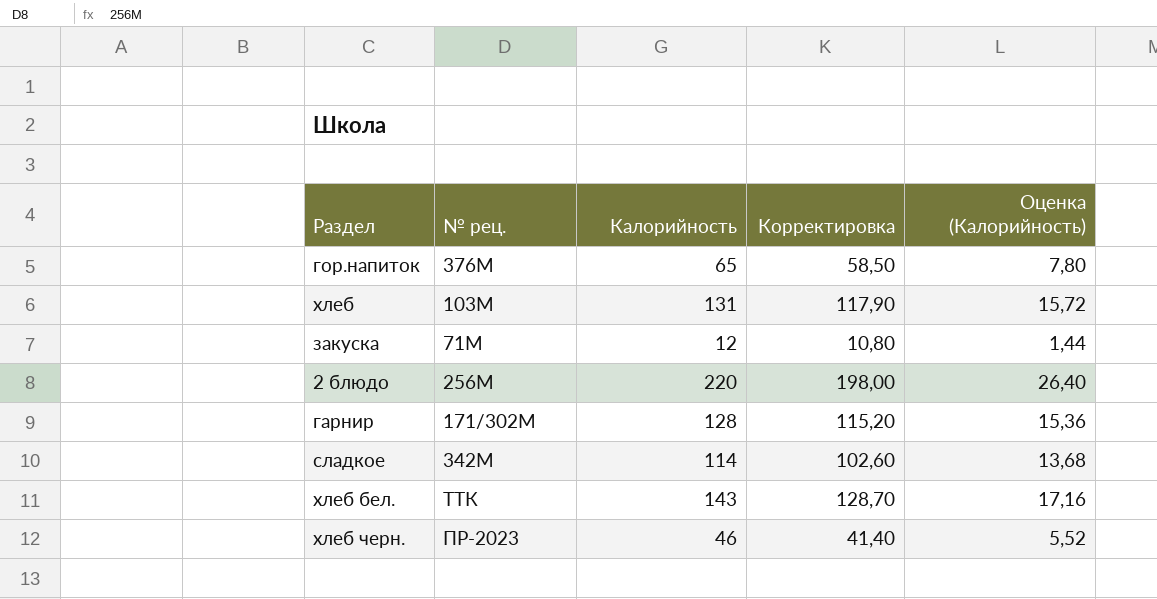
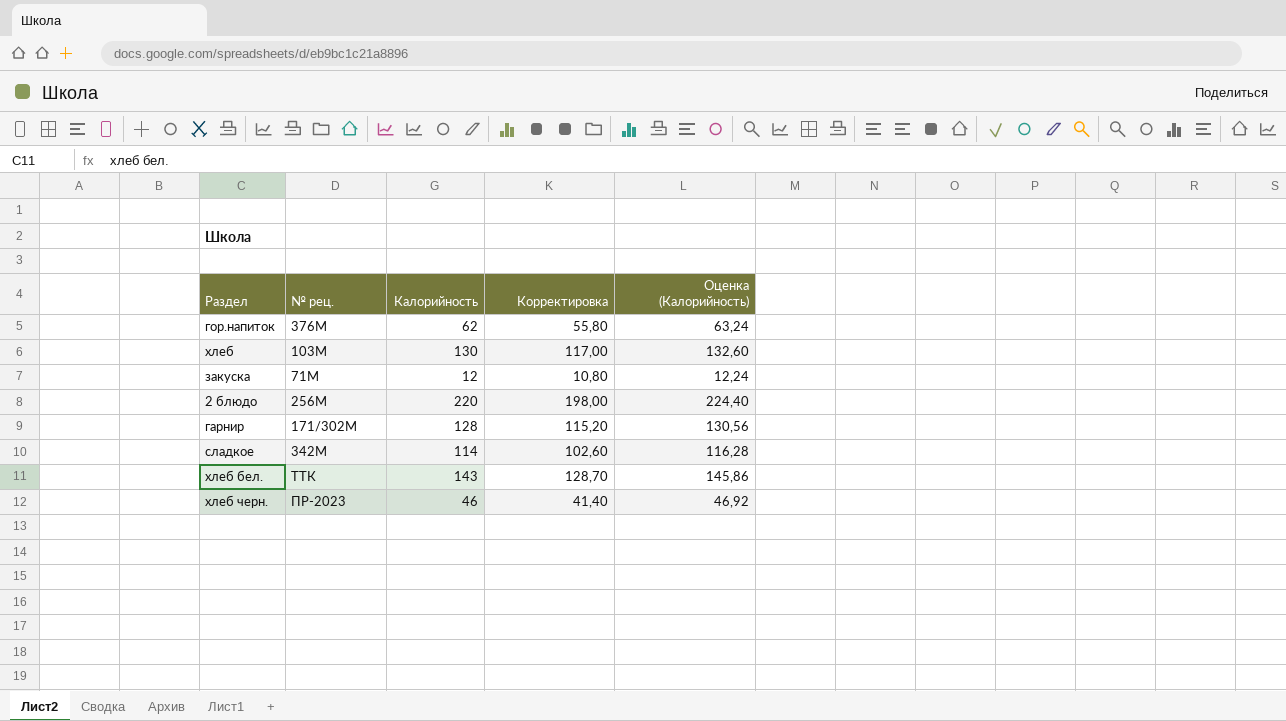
column Оценка (Калорийность) | formula: [Калорийность] * 0,12 -> [Калорийность] * 1,02
гор.напиток | Калорийность: 65 -> 62
гор.напиток | Корректировка: 58,50 -> 55,80
хлеб | Калорийность: 131 -> 130
хлеб | Корректировка: 117,90 -> 117,00

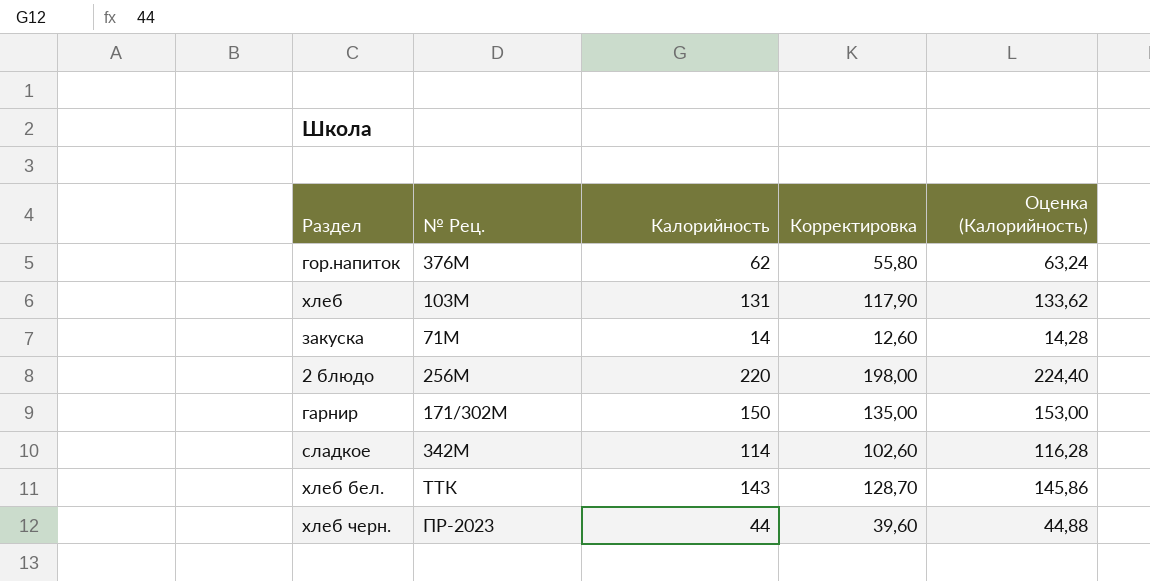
column name: № рец. -> № Рец.
хлеб | Калорийность: 130 -> 131
хлеб | Корректировка: 117,00 -> 117,90
хлеб | Оценка (Калорийность): 132,60 -> 133,62
закуска | Калорийность: 12 -> 14
закуска | Корректировка: 10,80 -> 12,60
закуска | Оценка (Калорийность): 12,24 -> 14,28
гарнир | Калорийность: 128 -> 150
гарнир | Корректировка: 115,20 -> 135,00
гарнир | Оценка (Калорийность): 130,56 -> 153,00
хлеб черн. | Калорийность: 46 -> 44
хлеб черн. | Корректировка: 41,40 -> 39,60
хлеб черн. | Оценка (Калорийность): 46,92 -> 44,88

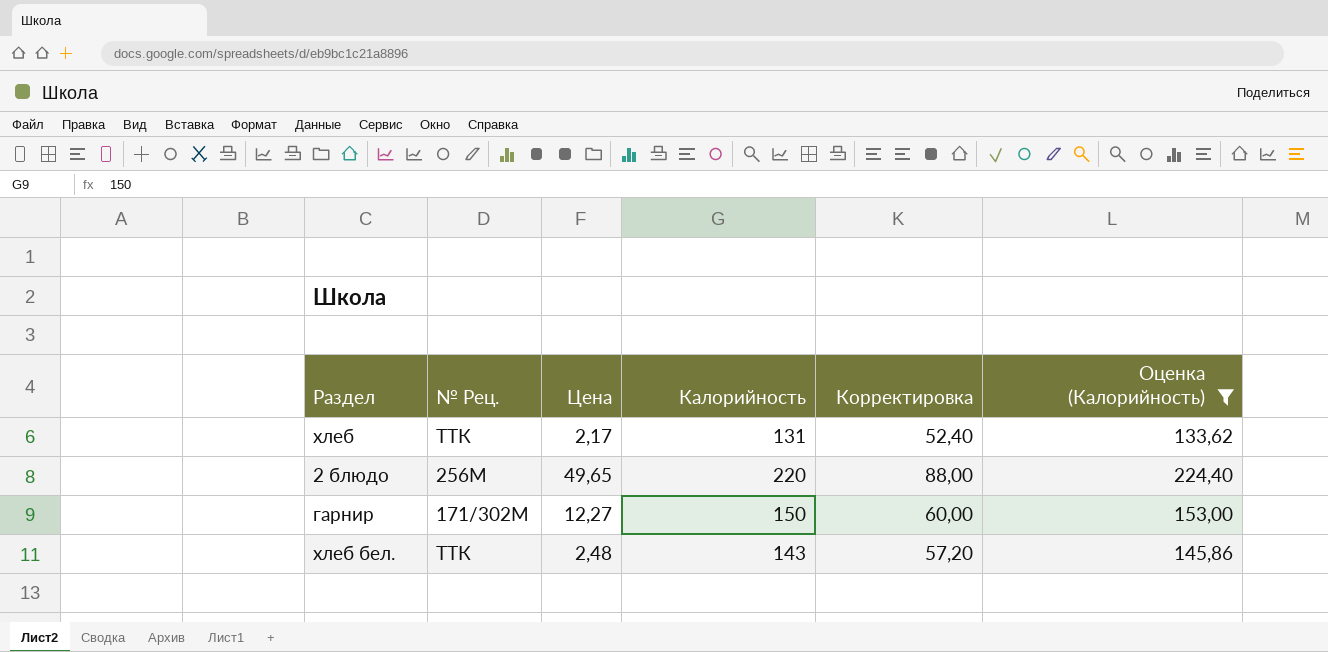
filter: none -> Оценка (Калорийность) >= 133,62
column Цена | position: none -> 3
column Корректировка | formula: [Калорийность] * 0,9 -> [Калорийность] * 0,4
хлеб | № Рец.: 103М -> ТТК

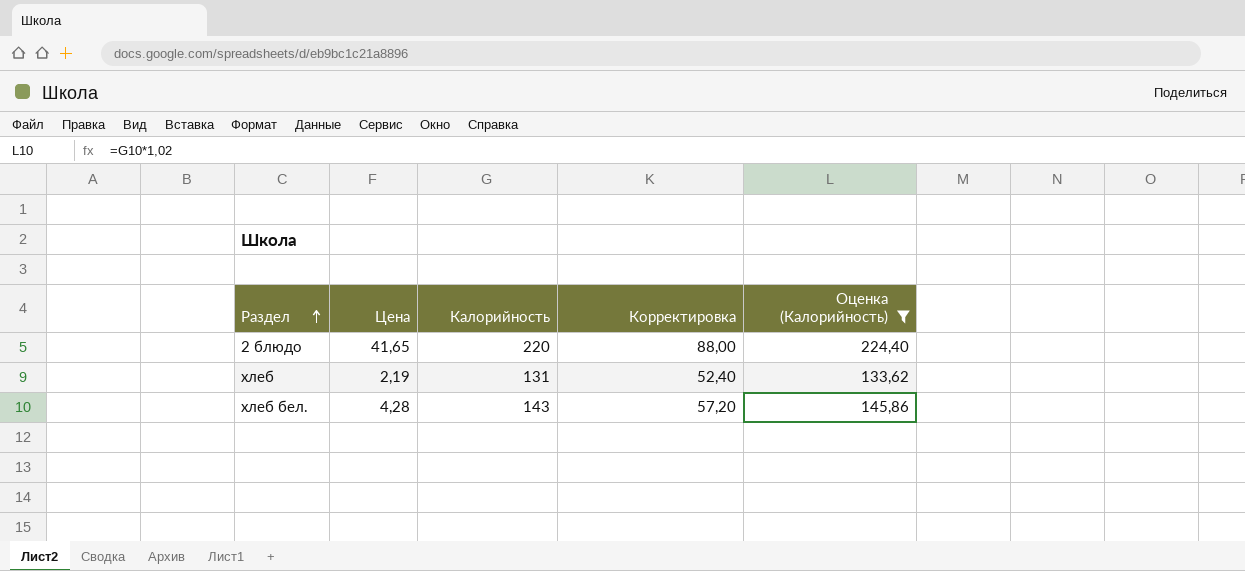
row order: none -> Раздел ascending
column № Рец. | position: 2 -> none
row гарнир: 171/302М | 12,27 | 150 | 60,00 | 153,00 -> none
2 блюдо | Цена: 49,65 -> 41,65
хлеб | Цена: 2,17 -> 2,19
хлеб бел. | Цена: 2,48 -> 4,28

